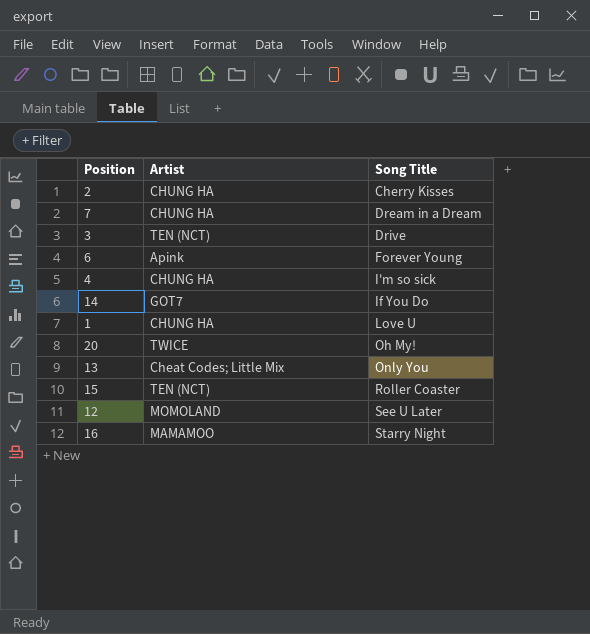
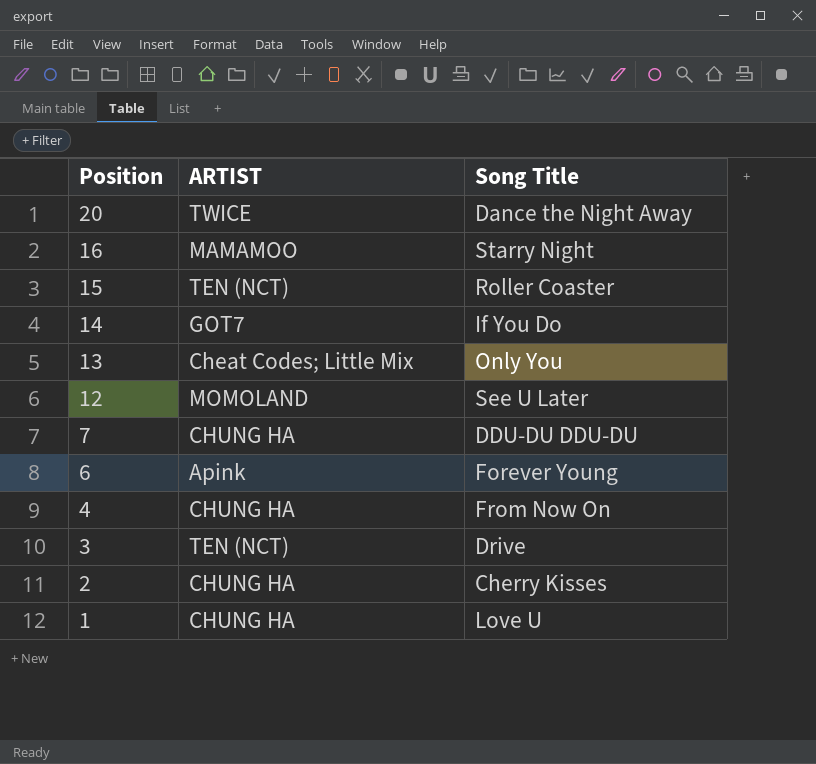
row order: Song Title ascending -> Position descending
column name: Artist -> ARTIST
20 | Song Title: Oh My! -> Dance the Night Away
7 | Song Title: Dream in a Dream -> DDU-DU DDU-DU
4 | Song Title: I'm so sick -> From Now On

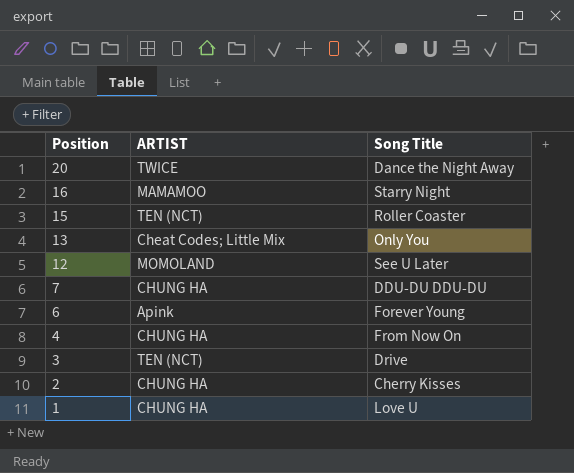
row 14: GOT7 | If You Do -> none

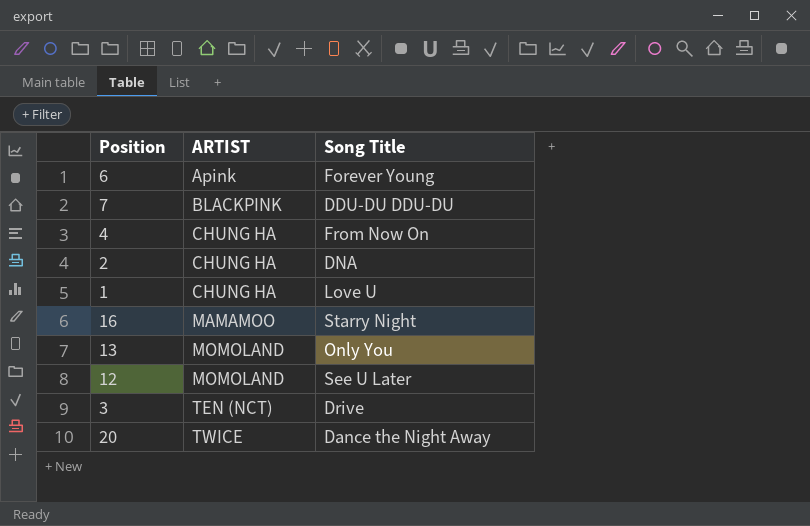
row order: Position descending -> ARTIST ascending
row 15: TEN (NCT) | Roller Coaster -> none
7 | ARTIST: CHUNG HA -> BLACKPINK
2 | Song Title: Cherry Kisses -> DNA
13 | ARTIST: Cheat Codes; Little Mix -> MOMOLAND

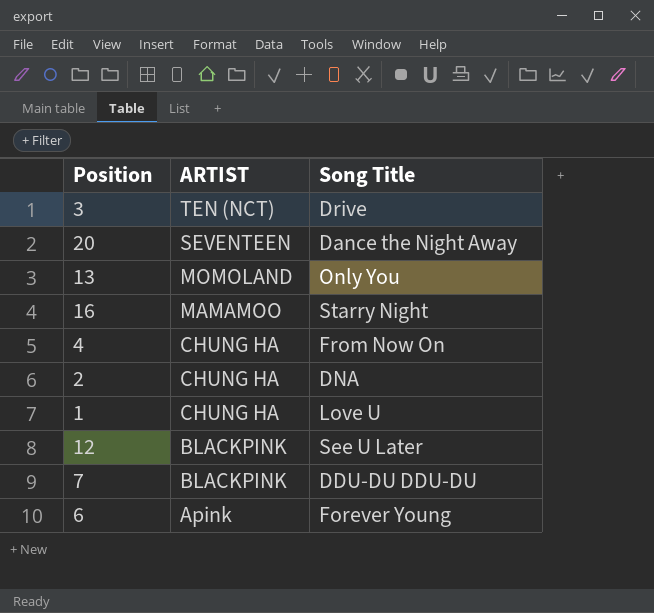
row order: ARTIST ascending -> ARTIST descending
20 | ARTIST: TWICE -> SEVENTEEN
12 | ARTIST: MOMOLAND -> BLACKPINK

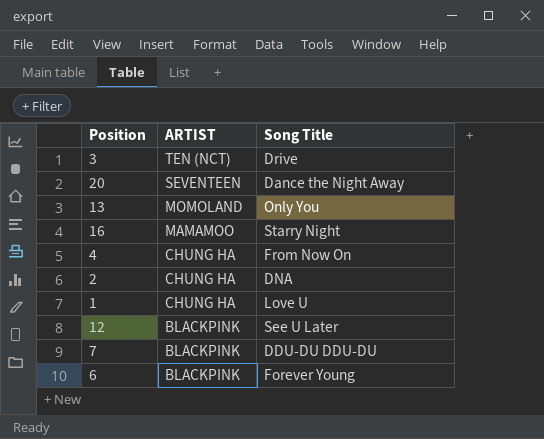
6 | ARTIST: Apink -> BLACKPINK

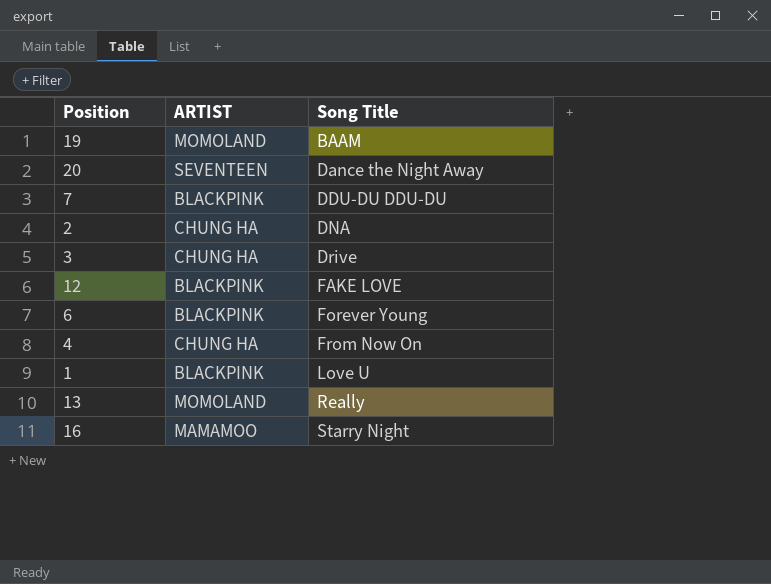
row order: ARTIST descending -> Song Title ascending
row 19: none -> MOMOLAND | BAAM
3 | ARTIST: TEN (NCT) -> CHUNG HA
12 | Song Title: See U Later -> FAKE LOVE
1 | ARTIST: CHUNG HA -> BLACKPINK
13 | Song Title: Only You -> Really

